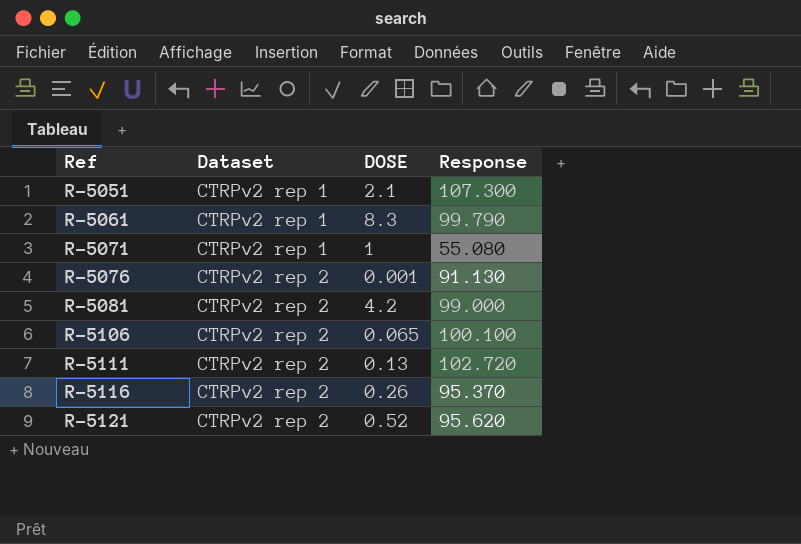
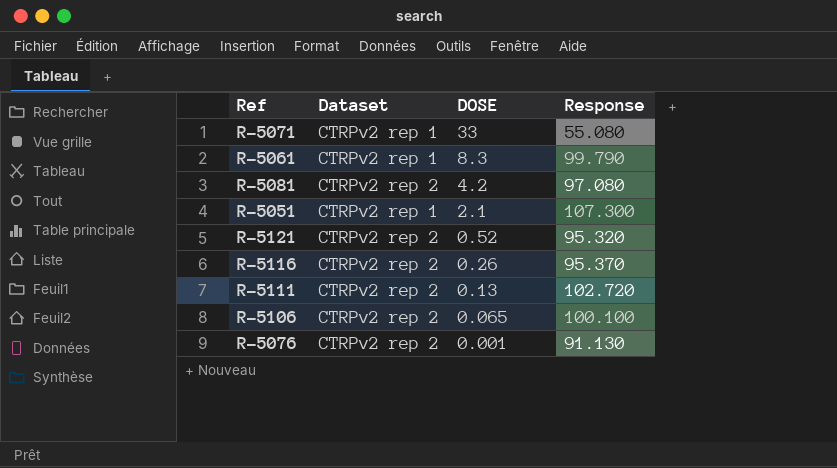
row order: Ref ascending -> DOSE descending
R-5071 | DOSE: 1 -> 33
R-5081 | Response: 99.000 -> 97.080
R-5121 | Response: 95.620 -> 95.320

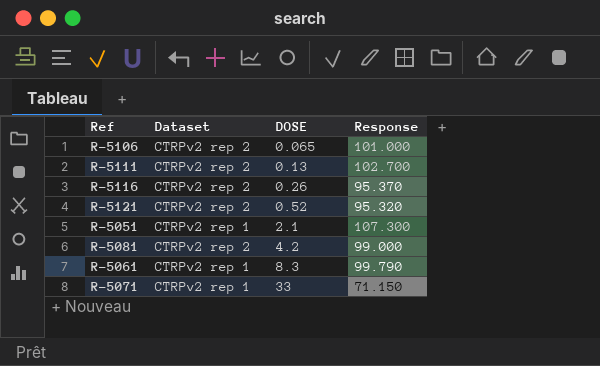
row order: DOSE descending -> DOSE ascending
row R-5076: CTRPv2 rep 2 | 0.001 | 91.130 -> none
R-5106 | Response: 100.100 -> 101.000
R-5111 | Response: 102.720 -> 102.700
R-5081 | Response: 97.080 -> 99.000
R-5071 | Response: 55.080 -> 71.150

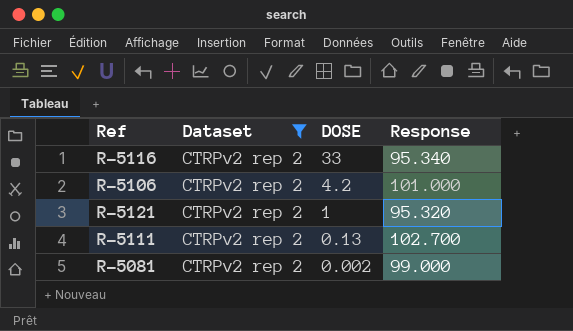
filter: none -> Dataset = CTRPv2 rep 2
row order: DOSE ascending -> DOSE descending
R-5116 | DOSE: 0.26 -> 33
R-5116 | Response: 95.370 -> 95.340
R-5106 | DOSE: 0.065 -> 4.2
R-5121 | DOSE: 0.52 -> 1
R-5081 | DOSE: 4.2 -> 0.002

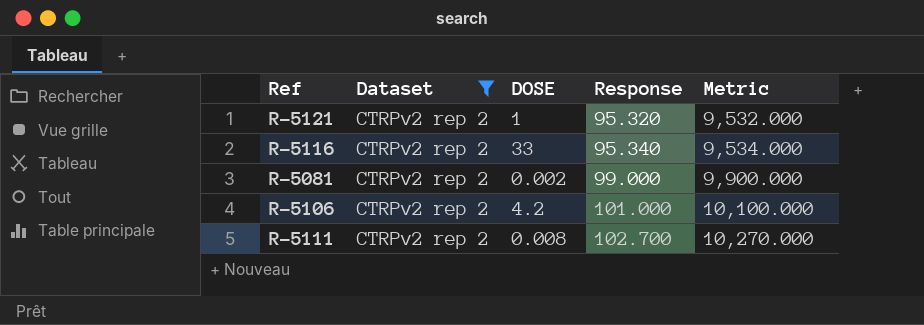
row order: DOSE descending -> Response ascending
column Metric | formula: none -> [Response] * 100
R-5111 | DOSE: 0.13 -> 0.008

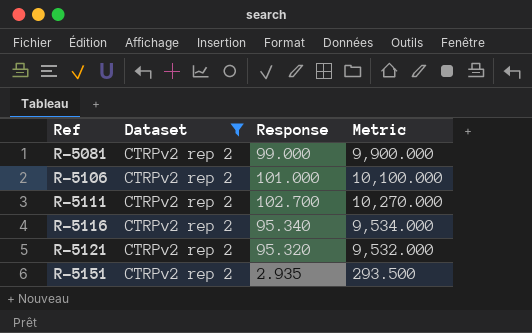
row order: Response ascending -> Ref ascending
column DOSE | position: 3 -> none
row R-5151: none -> CTRPv2 rep 2 | 2.935 | 293.500

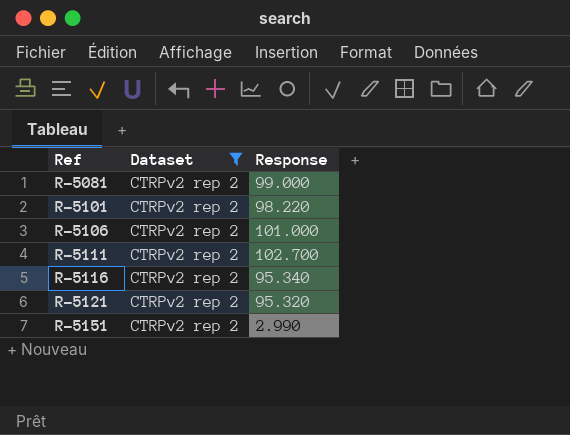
column Metric | formula: [Response] * 100 -> none
row R-5101: none -> CTRPv2 rep 2 | 98.220
R-5151 | Response: 2.935 -> 2.990

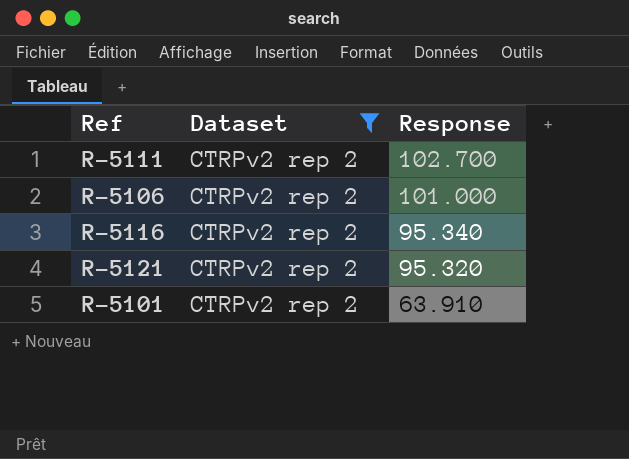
row order: Ref ascending -> Response descending
row R-5081: CTRPv2 rep 2 | 99.000 -> none
row R-5151: CTRPv2 rep 2 | 2.990 -> none
R-5101 | Response: 98.220 -> 63.910

